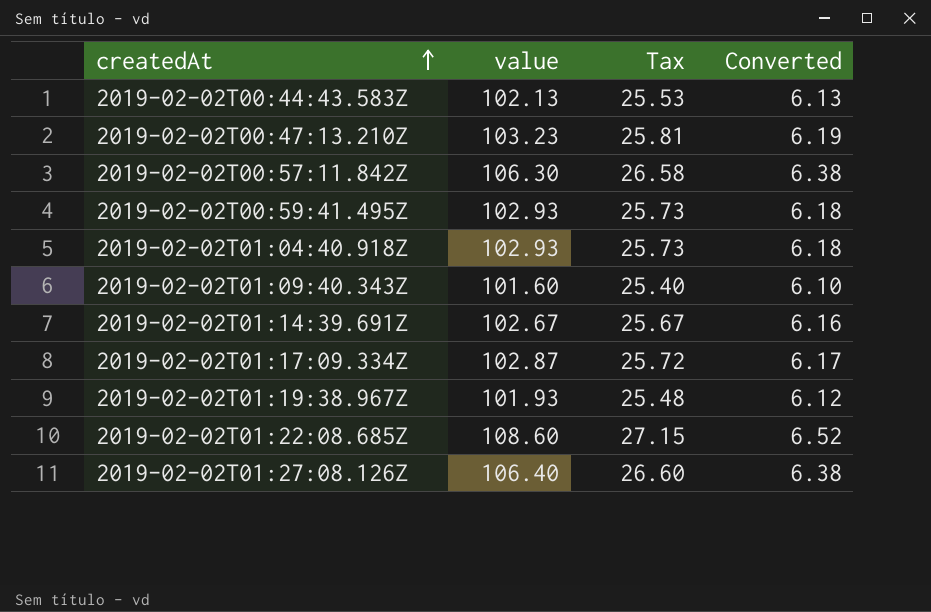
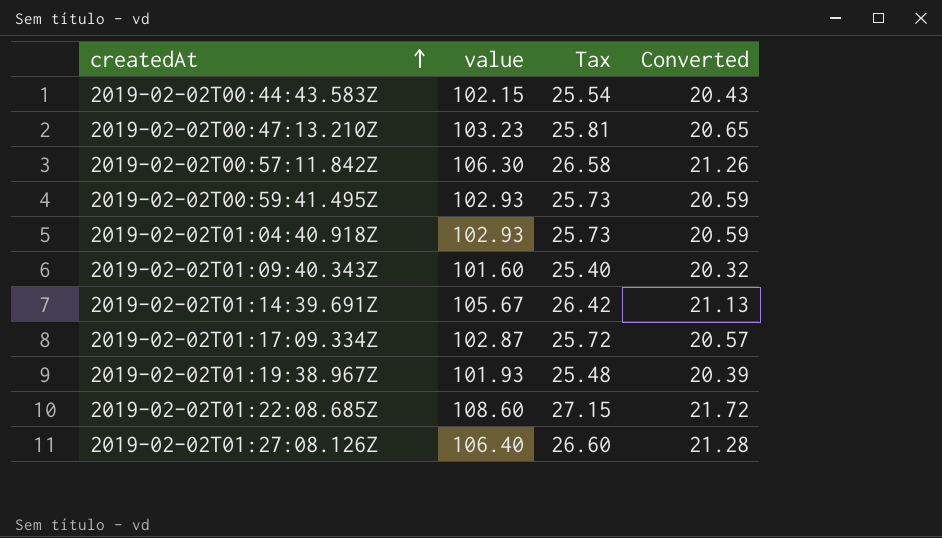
column Converted | formula: [value] * 0.06 -> [value] * 0.2
2019-02-02T00:44:43.583Z | value: 102.13 -> 102.15
2019-02-02T00:44:43.583Z | Tax: 25.53 -> 25.54
2019-02-02T01:14:39.691Z | value: 102.67 -> 105.67
2019-02-02T01:14:39.691Z | Tax: 25.67 -> 26.42

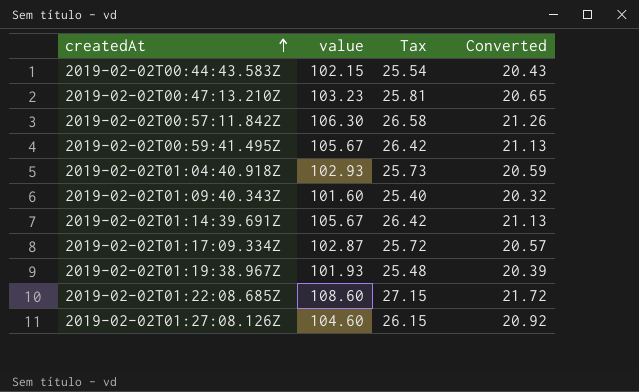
2019-02-02T00:59:41.495Z | value: 102.93 -> 105.67
2019-02-02T00:59:41.495Z | Tax: 25.73 -> 26.42
2019-02-02T00:59:41.495Z | Converted: 20.59 -> 21.13
2019-02-02T01:27:08.126Z | value: 106.40 -> 104.60
2019-02-02T01:27:08.126Z | Tax: 26.60 -> 26.15
2019-02-02T01:27:08.126Z | Converted: 21.28 -> 20.92

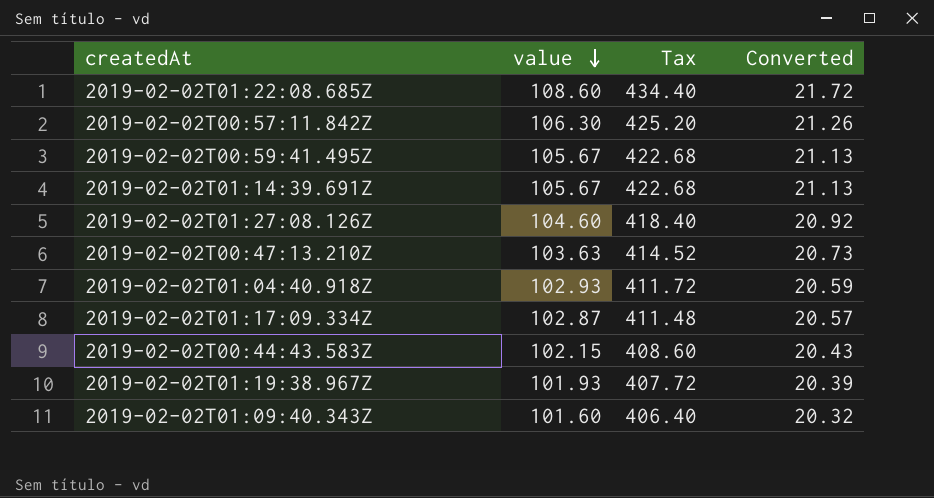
row order: createdAt ascending -> value descending
column Tax | formula: [value] * 0.25 -> [value] * 4
2019-02-02T00:47:13.210Z | value: 103.23 -> 103.63
2019-02-02T00:47:13.210Z | Converted: 20.65 -> 20.73

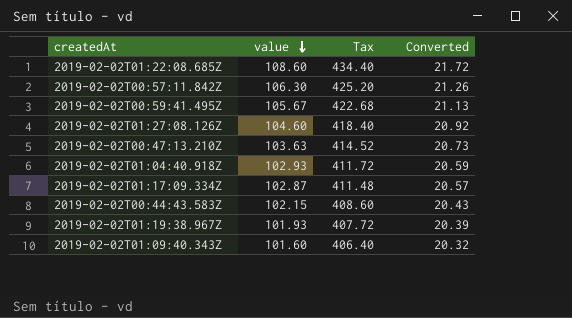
row 2019-02-02T01:14:39.691Z: 105.67 | 422.68 | 21.13 -> none

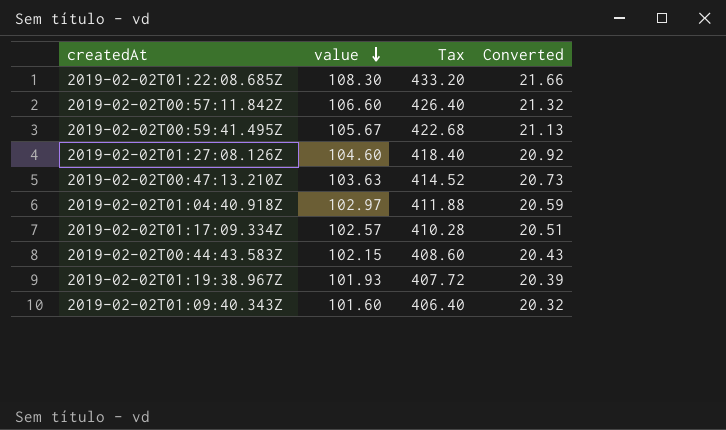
2019-02-02T01:22:08.685Z | value: 108.60 -> 108.30
2019-02-02T01:22:08.685Z | Tax: 434.40 -> 433.20
2019-02-02T01:22:08.685Z | Converted: 21.72 -> 21.66
2019-02-02T00:57:11.842Z | value: 106.30 -> 106.60
2019-02-02T00:57:11.842Z | Tax: 425.20 -> 426.40
2019-02-02T00:57:11.842Z | Converted: 21.26 -> 21.32
2019-02-02T01:04:40.918Z | value: 102.93 -> 102.97
2019-02-02T01:04:40.918Z | Tax: 411.72 -> 411.88
2019-02-02T01:17:09.334Z | value: 102.87 -> 102.57
2019-02-02T01:17:09.334Z | Tax: 411.48 -> 410.28
2019-02-02T01:17:09.334Z | Converted: 20.57 -> 20.51

